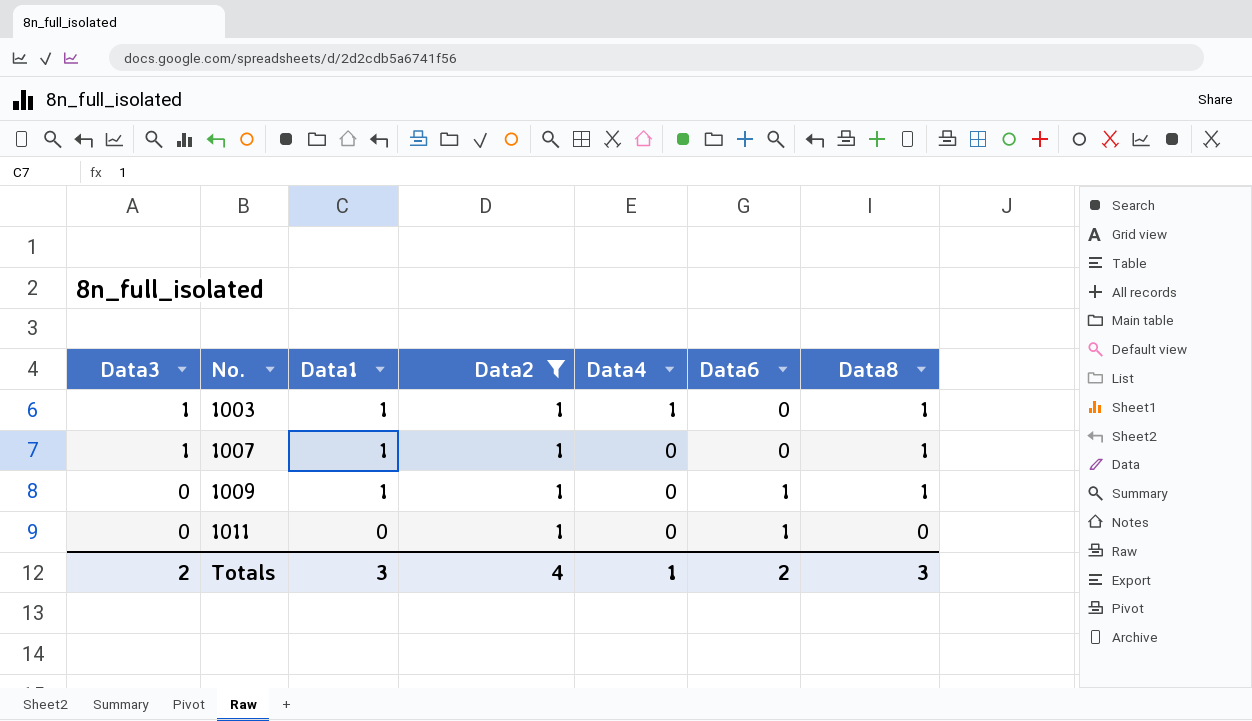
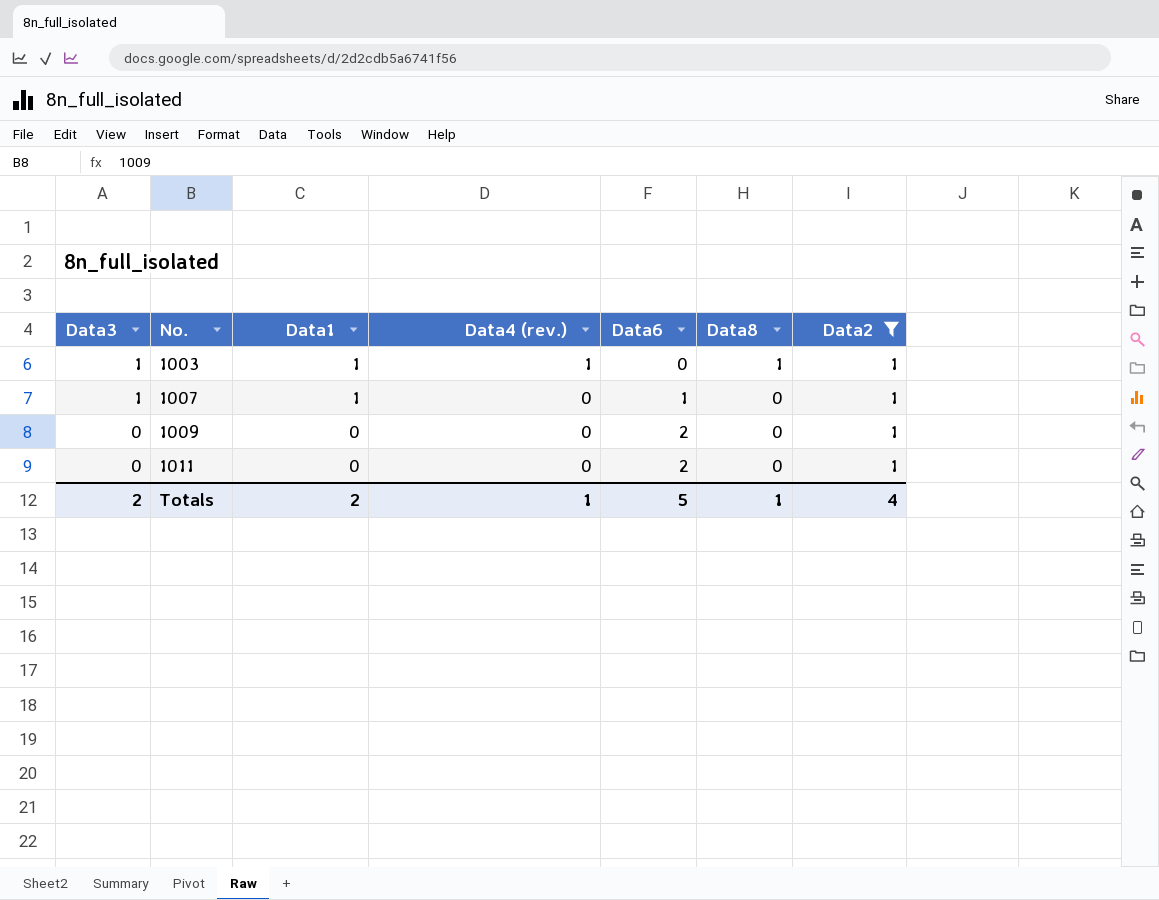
column name: Data4 -> Data4 (rev.)
column Data2 | position: 4 -> 7
1007 | Data6: 0 -> 1
1007 | Data8: 1 -> 0
1009 | Data1: 1 -> 0
1009 | Data6: 1 -> 2
1009 | Data8: 1 -> 0
1011 | Data6: 1 -> 2
Totals | Data1: 3 -> 2
Totals | Data6: 2 -> 5
Totals | Data8: 3 -> 1

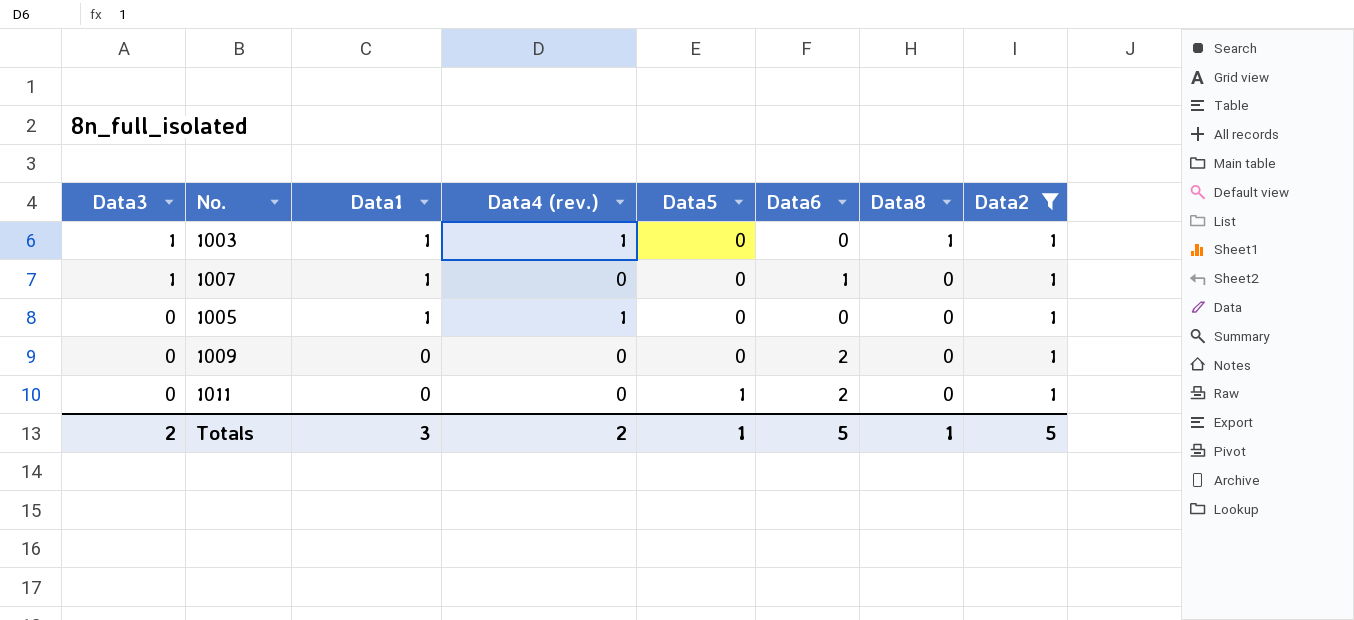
column Data5 | position: none -> 5
row 1005: none -> 0 | 1 | 1 | 0 | 0 | 0 | 1
Totals | Data1: 2 -> 3
Totals | Data4 (rev.): 1 -> 2
Totals | Data2: 4 -> 5

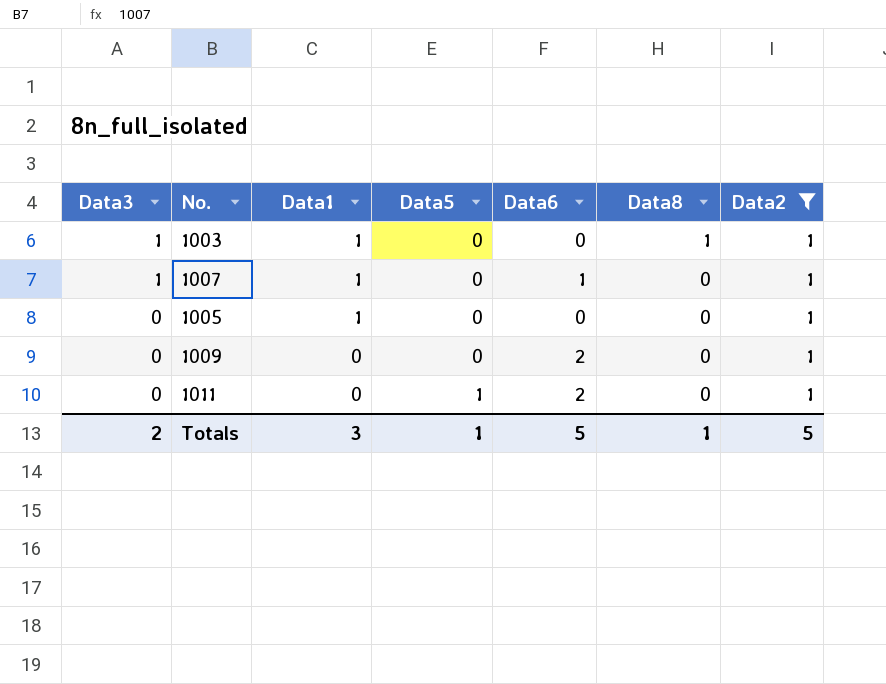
column Data4 (rev.) | position: 4 -> none

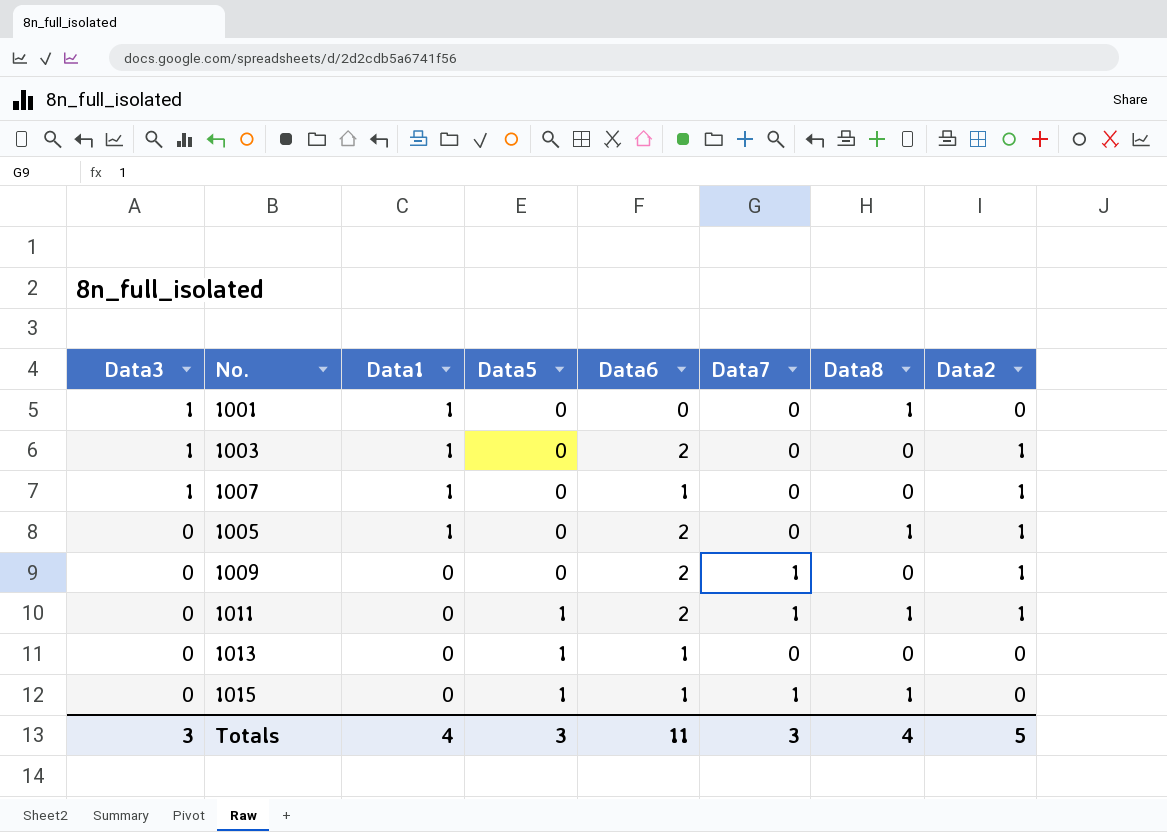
filter: Data2 = 1 -> none
column Data7 | position: none -> 6
1003 | Data6: 0 -> 2
1003 | Data8: 1 -> 0
1005 | Data6: 0 -> 2
1005 | Data8: 0 -> 1
1011 | Data8: 0 -> 1
Totals | Data3: 2 -> 3
Totals | Data1: 3 -> 4
Totals | Data5: 1 -> 3
Totals | Data6: 5 -> 11
Totals | Data8: 1 -> 4

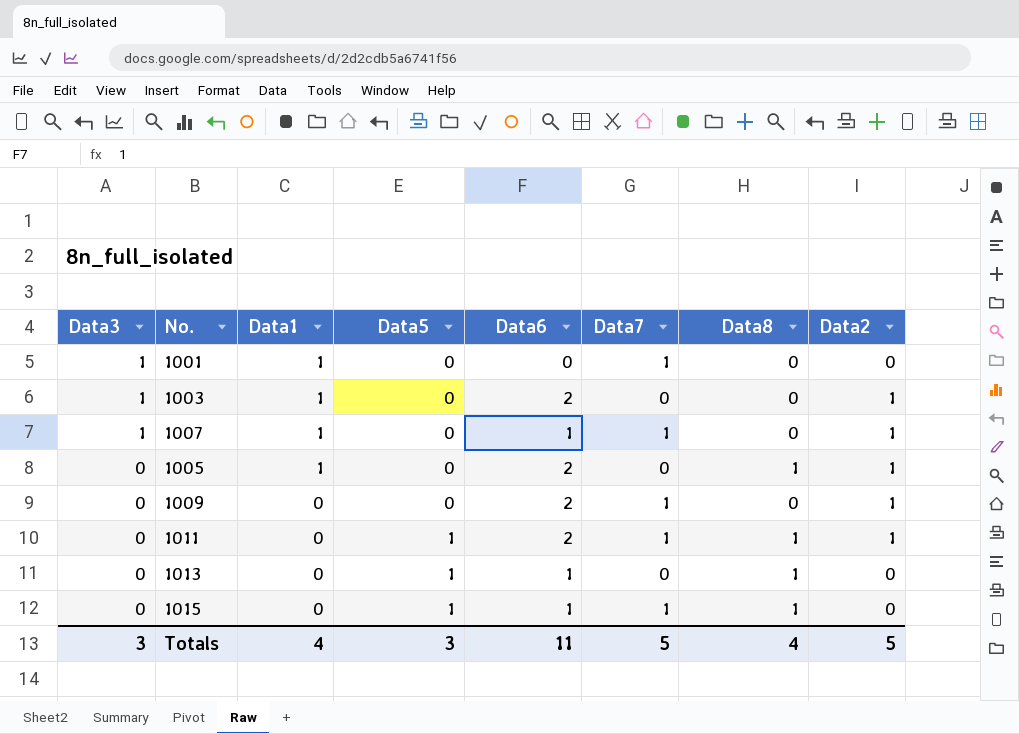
1001 | Data7: 0 -> 1
1001 | Data8: 1 -> 0
1007 | Data7: 0 -> 1
1013 | Data8: 0 -> 1
Totals | Data7: 3 -> 5

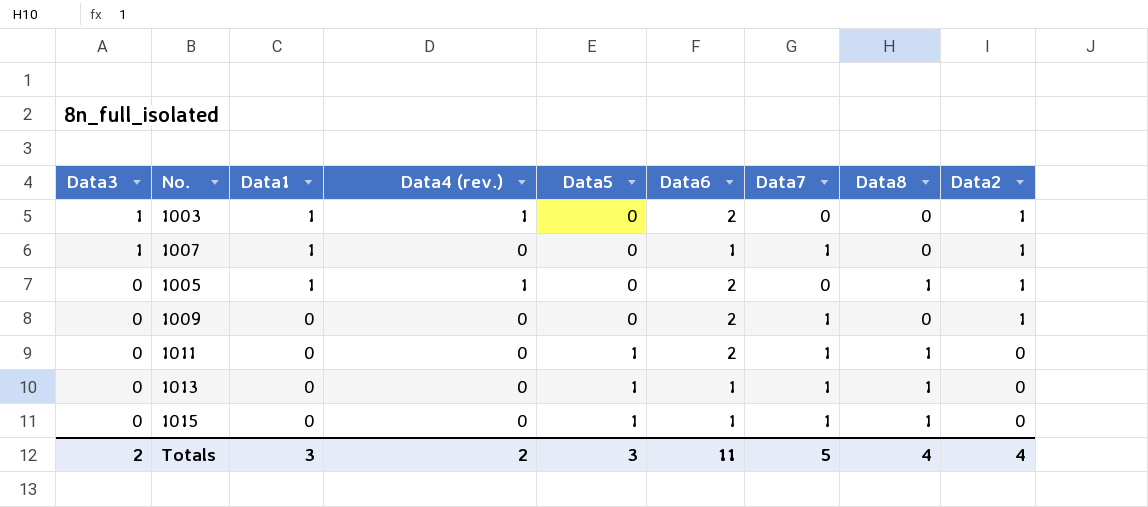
column Data4 (rev.) | position: none -> 4
row 1001: 1 | 1 | 0 | 0 | 1 | 0 | 0 -> none
1011 | Data2: 1 -> 0
1013 | Data7: 0 -> 1
Totals | Data3: 3 -> 2
Totals | Data1: 4 -> 3
Totals | Data2: 5 -> 4

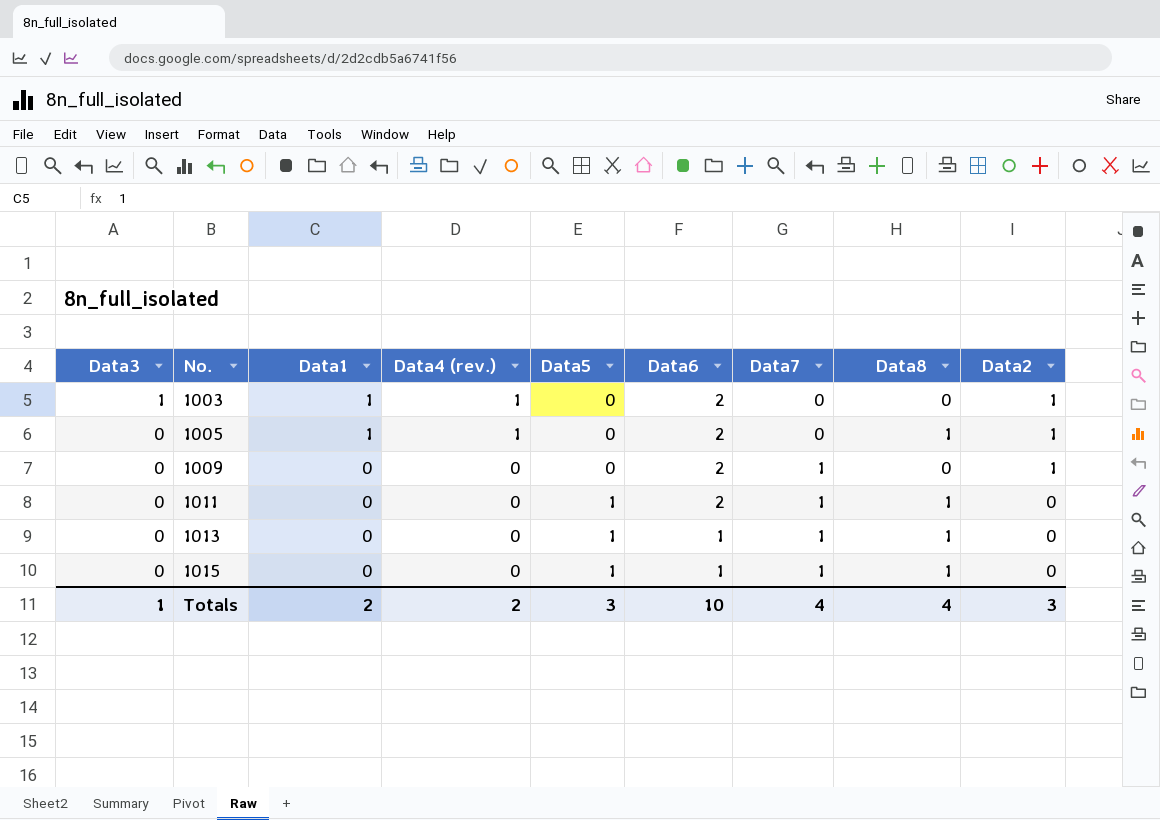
row 1007: 1 | 1 | 0 | 0 | 1 | 1 | 0 | 1 -> none
Totals | Data3: 2 -> 1
Totals | Data1: 3 -> 2
Totals | Data6: 11 -> 10
Totals | Data7: 5 -> 4
Totals | Data2: 4 -> 3

